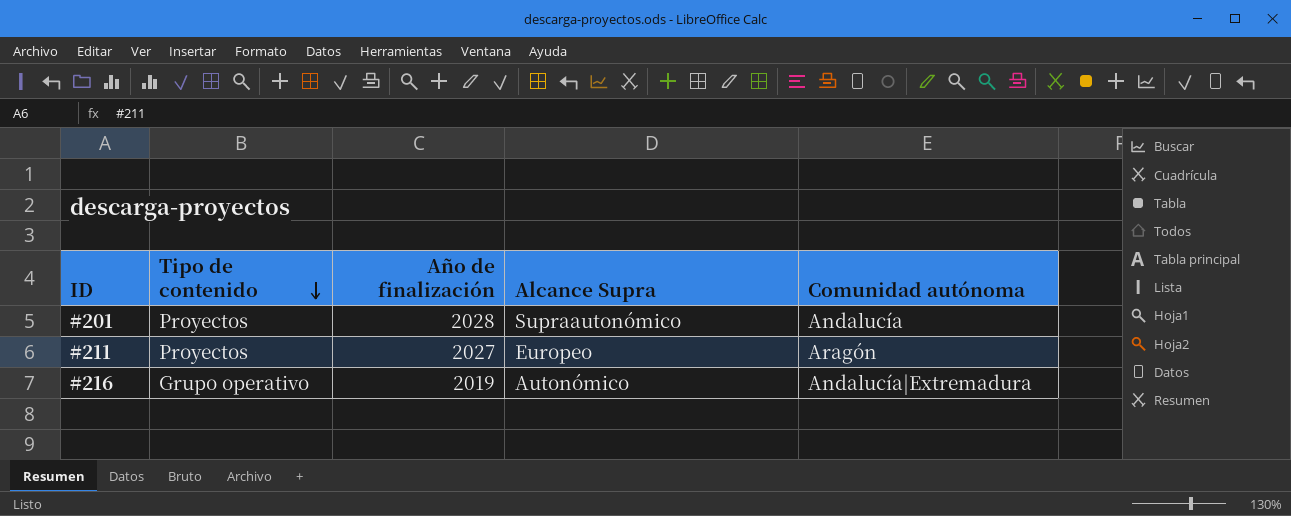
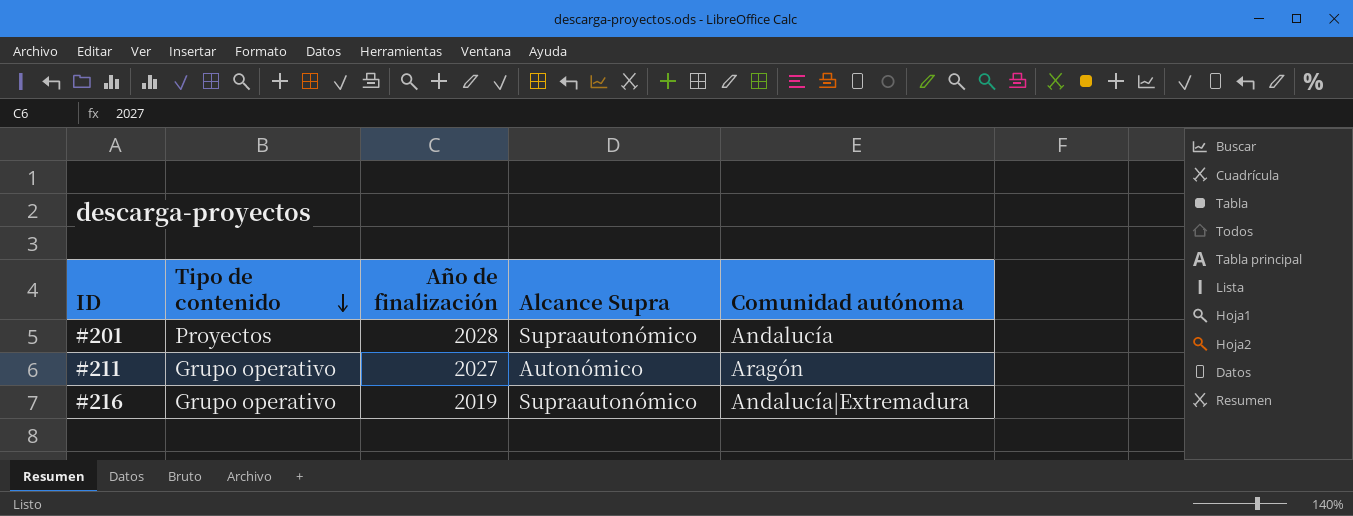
#211 | Tipo de contenido: Proyectos -> Grupo operativo
#211 | Alcance Supra: Europeo -> Autonómico
#216 | Alcance Supra: Autonómico -> Supraautonómico

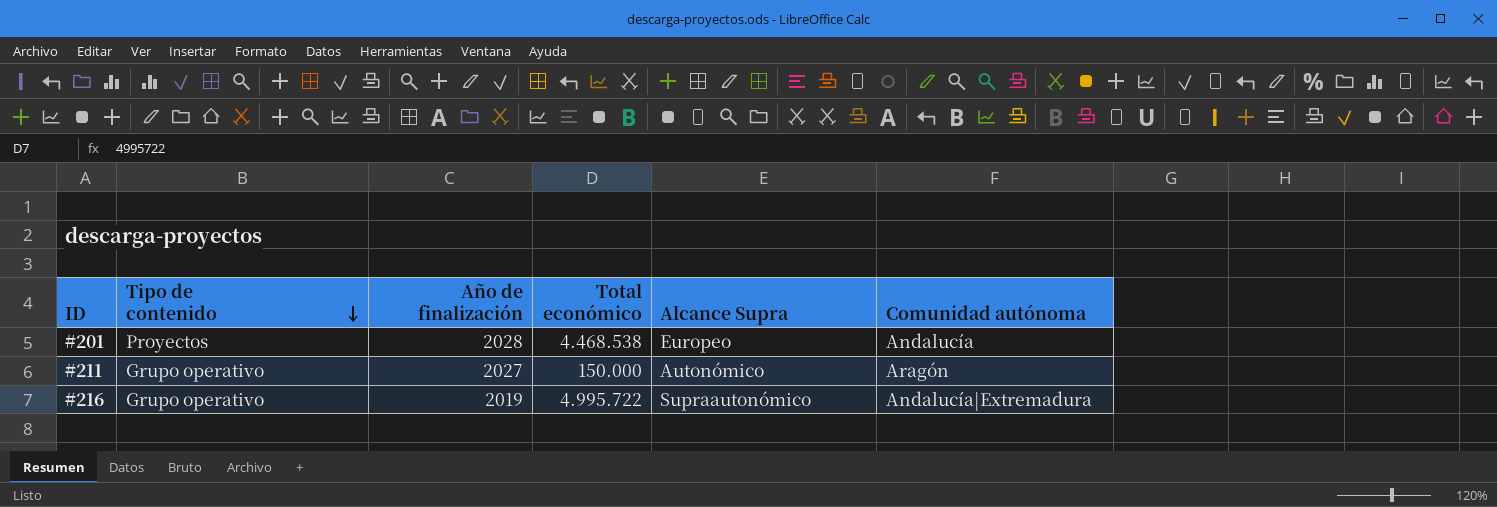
column Total económico | position: none -> 4
#201 | Alcance Supra: Supraautonómico -> Europeo

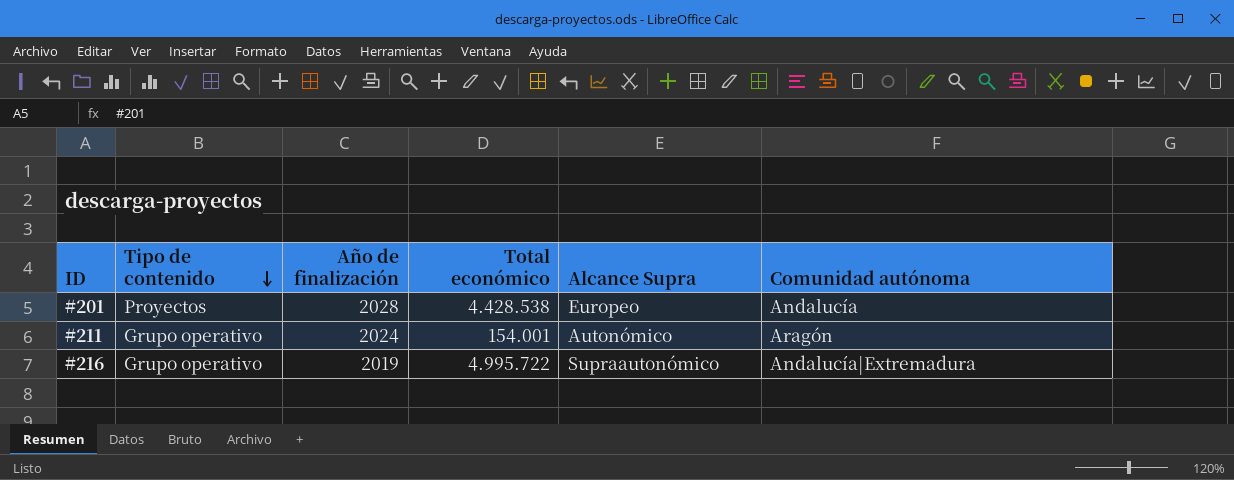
#201 | Total económico: 4.468.538 -> 4.428.538
#211 | Año de finalización: 2027 -> 2024
#211 | Total económico: 150.000 -> 154.001

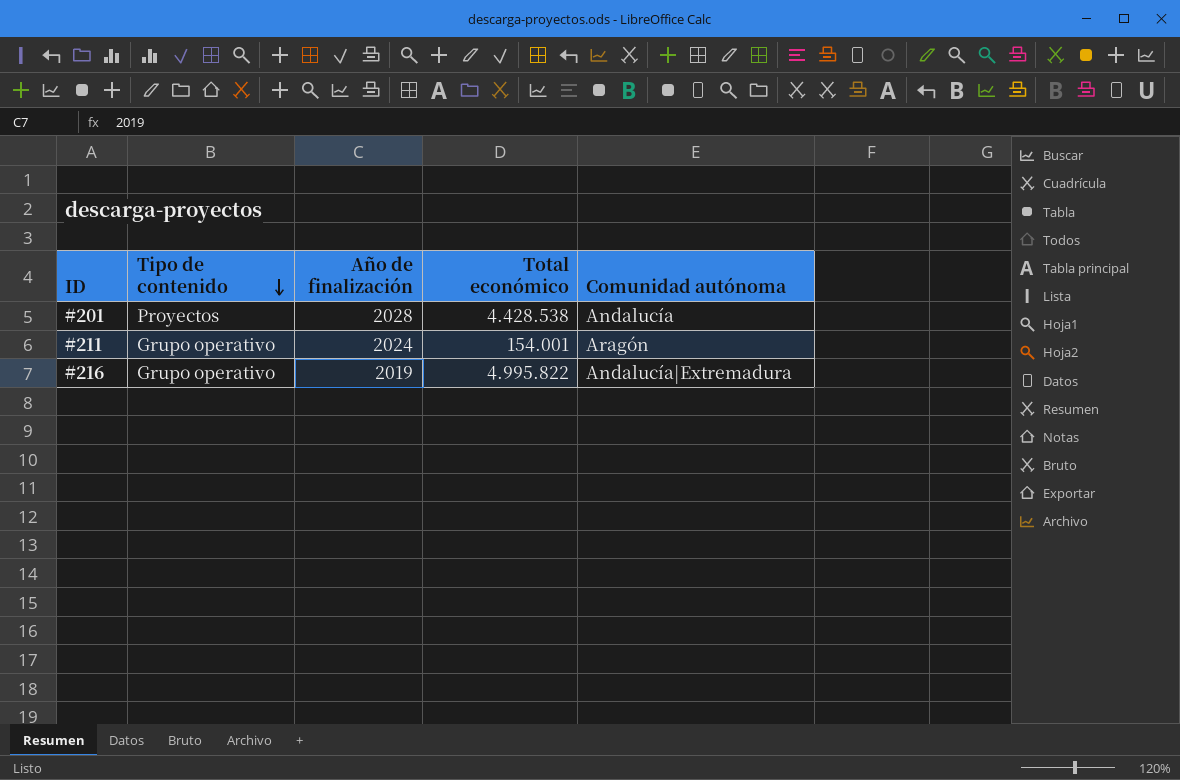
column Alcance Supra | position: 5 -> none
#216 | Total económico: 4.995.722 -> 4.995.822

